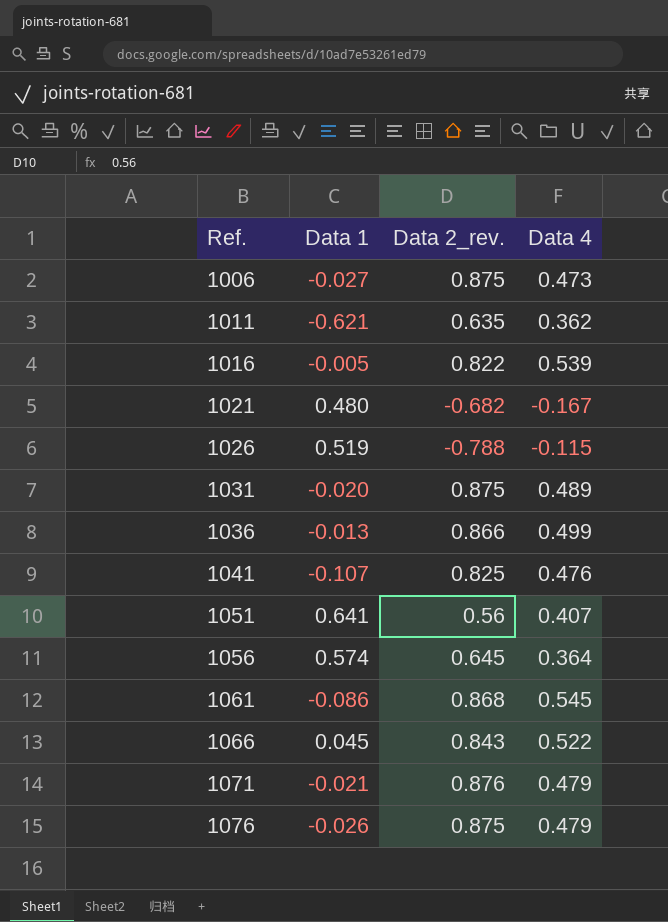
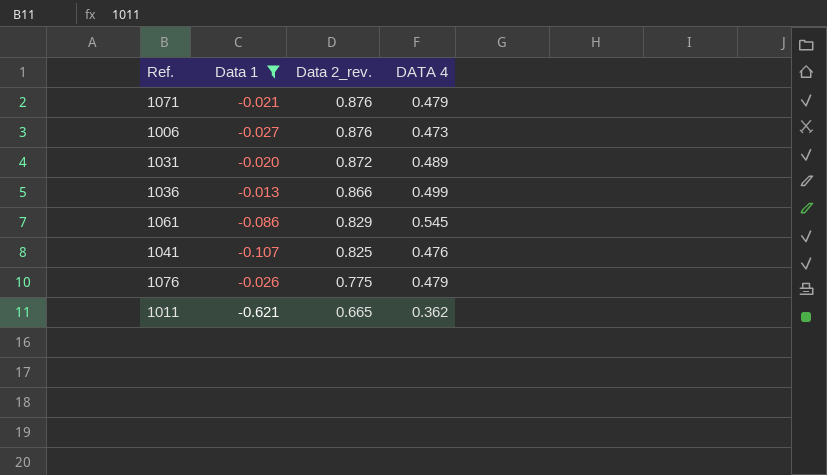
filter: none -> Data 1 <= -0.013
row order: Ref. ascending -> Data 2_rev. descending
column name: Data 4 -> DATA 4
1006 | Data 2_rev.: 0.875 -> 0.876
1031 | Data 2_rev.: 0.875 -> 0.872
1061 | Data 2_rev.: 0.868 -> 0.829
1076 | Data 2_rev.: 0.875 -> 0.775
1011 | Data 2_rev.: 0.635 -> 0.665

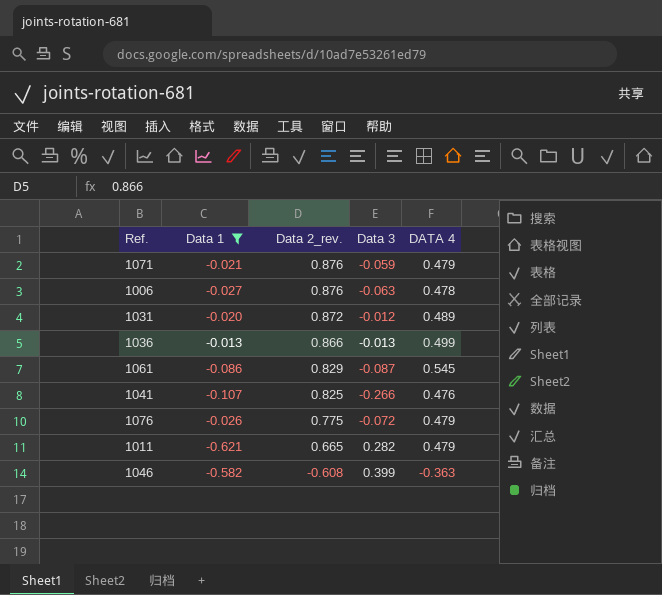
column Data 3 | position: none -> 4
1006 | DATA 4: 0.473 -> 0.478
1011 | DATA 4: 0.362 -> 0.479
row 1046: none -> -0.582 | -0.608 | 0.399 | -0.363

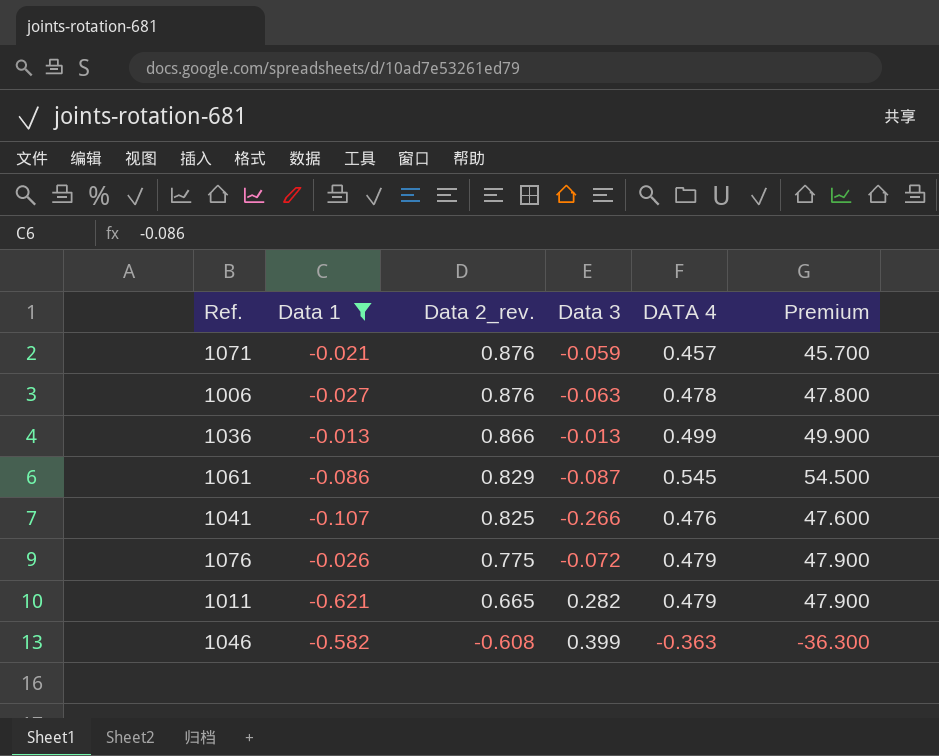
column Premium | formula: none -> [DATA 4] * 100
row 1031: -0.020 | 0.872 | -0.012 | 0.489 -> none
1071 | DATA 4: 0.479 -> 0.457

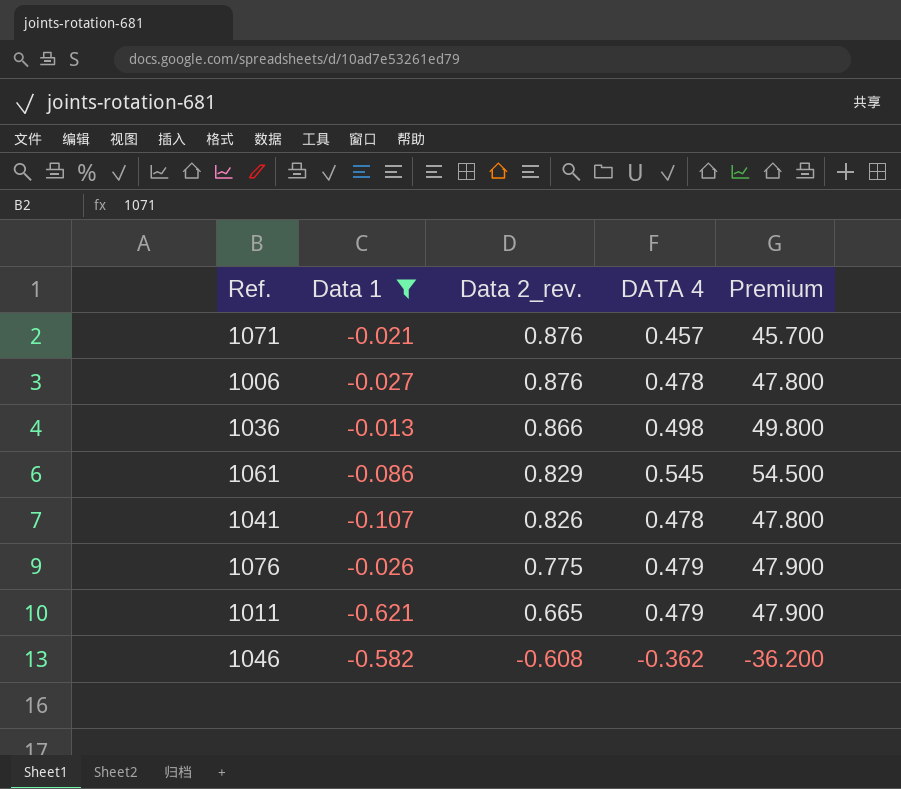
column Data 3 | position: 4 -> none
1036 | DATA 4: 0.499 -> 0.498
1036 | Premium: 49.900 -> 49.800
1041 | Data 2_rev.: 0.825 -> 0.826
1041 | DATA 4: 0.476 -> 0.478
1041 | Premium: 47.600 -> 47.800
1046 | DATA 4: -0.363 -> -0.362
1046 | Premium: -36.300 -> -36.200

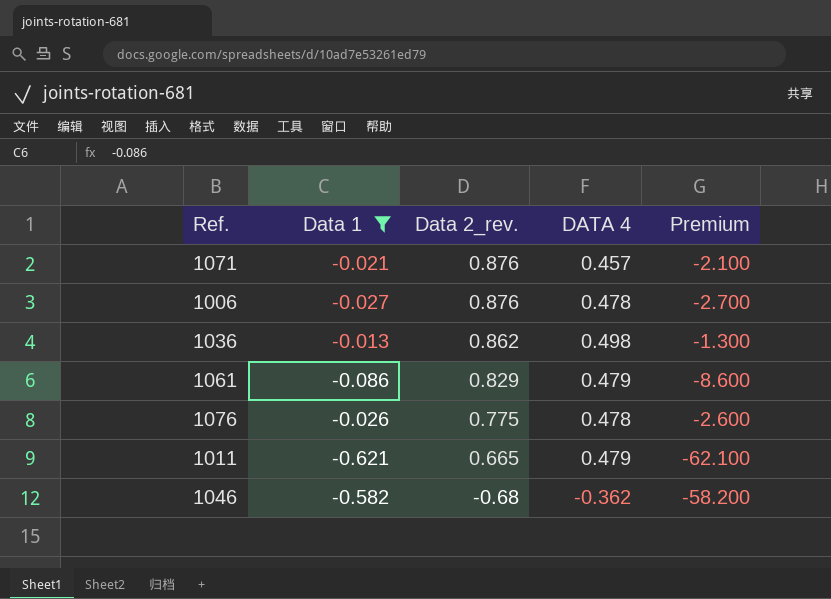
column Premium | formula: [DATA 4] * 100 -> [Data 1] * 100
row 1041: -0.107 | 0.826 | 0.478 | 47.800 -> none
1036 | Data 2_rev.: 0.866 -> 0.862
1061 | DATA 4: 0.545 -> 0.479
1076 | DATA 4: 0.479 -> 0.478
1046 | Data 2_rev.: -0.608 -> -0.68

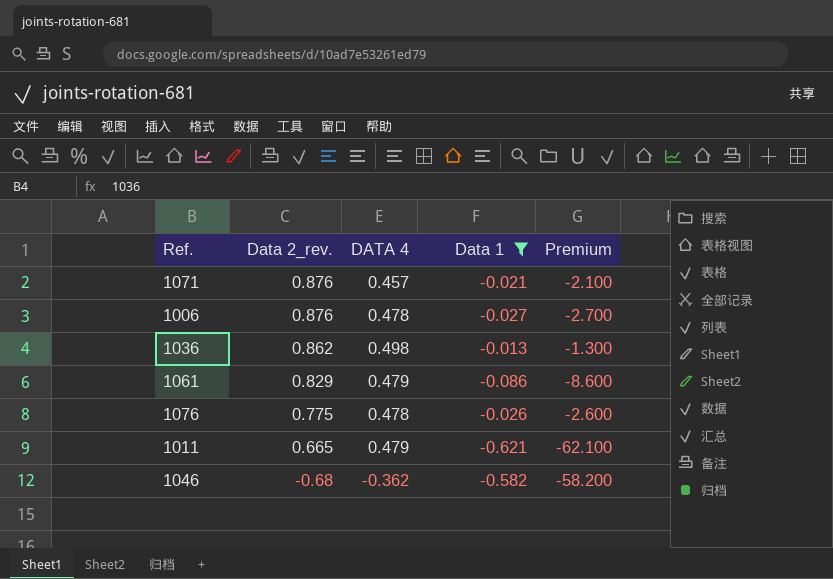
column Data 1 | position: 2 -> 4

